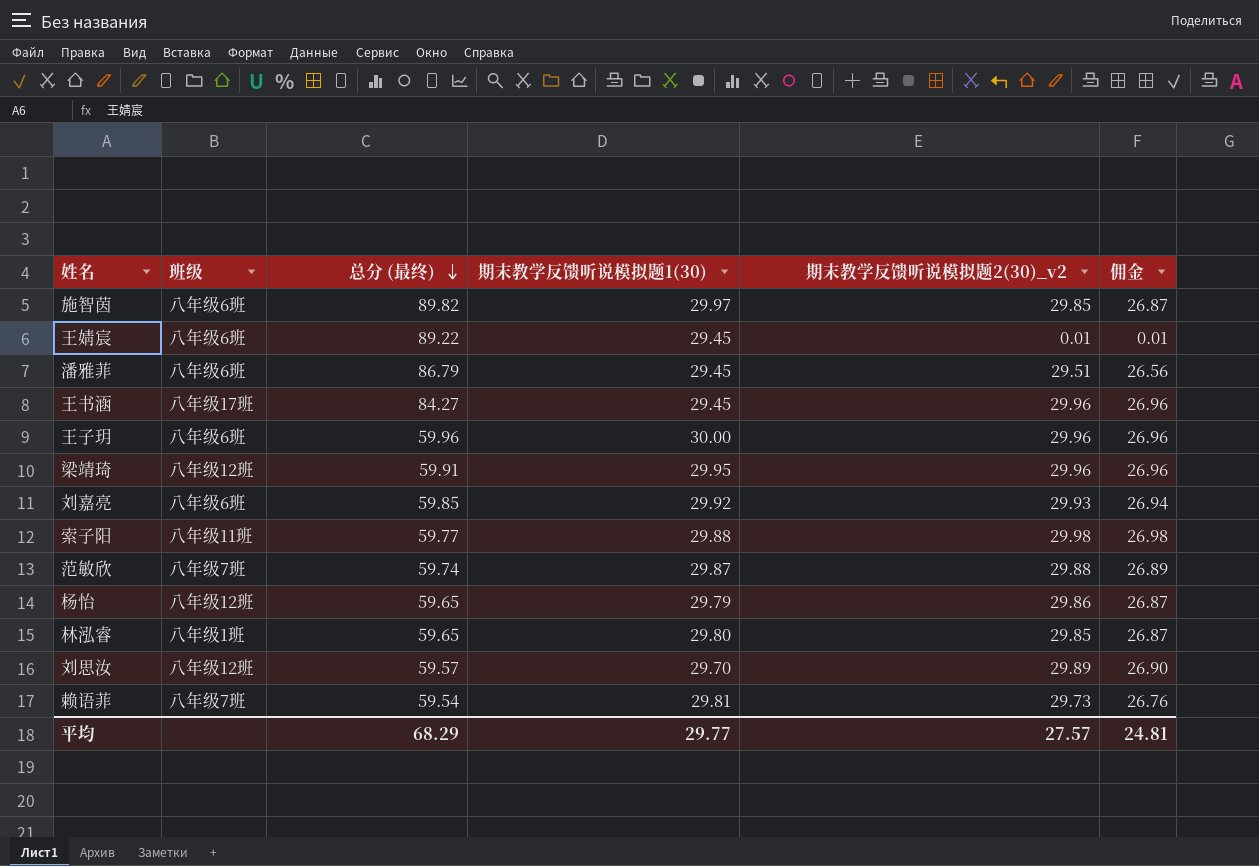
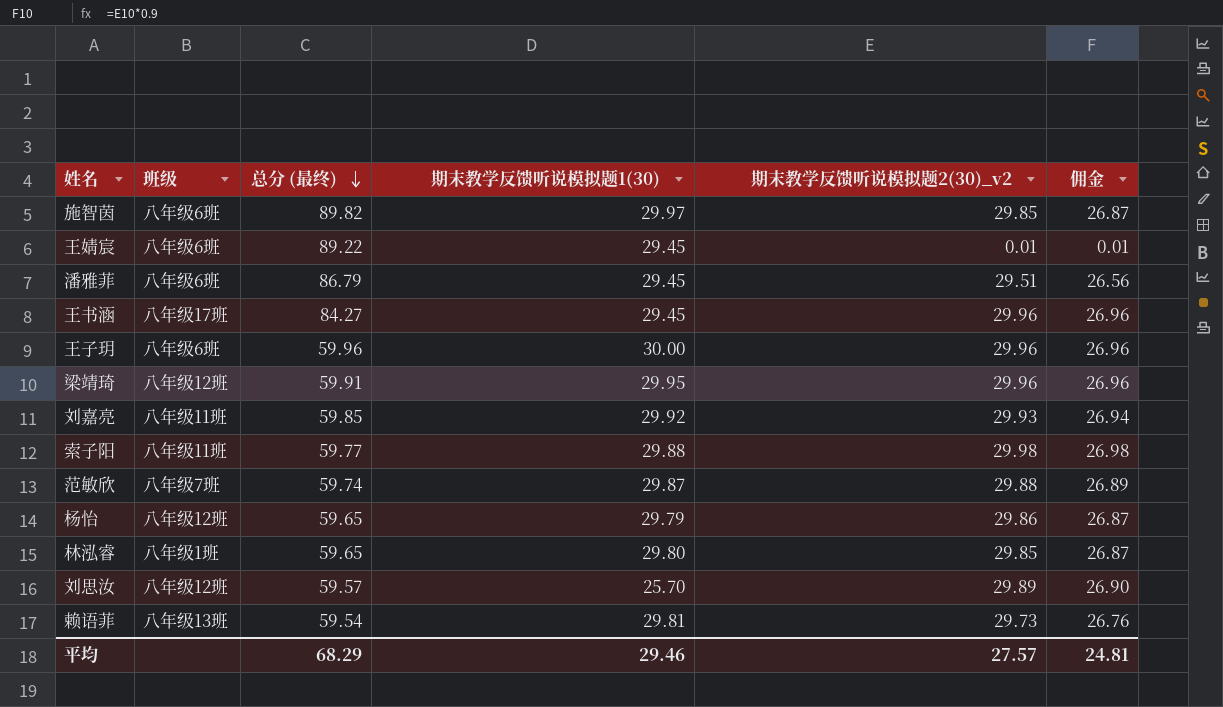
刘嘉亮 | 班级: 八年级6班 -> 八年级11班
刘思汝 | 期末教学反馈听说模拟题1(30): 29.70 -> 25.70
赖语菲 | 班级: 八年级7班 -> 八年级13班
平均 | 期末教学反馈听说模拟题1(30): 29.77 -> 29.46

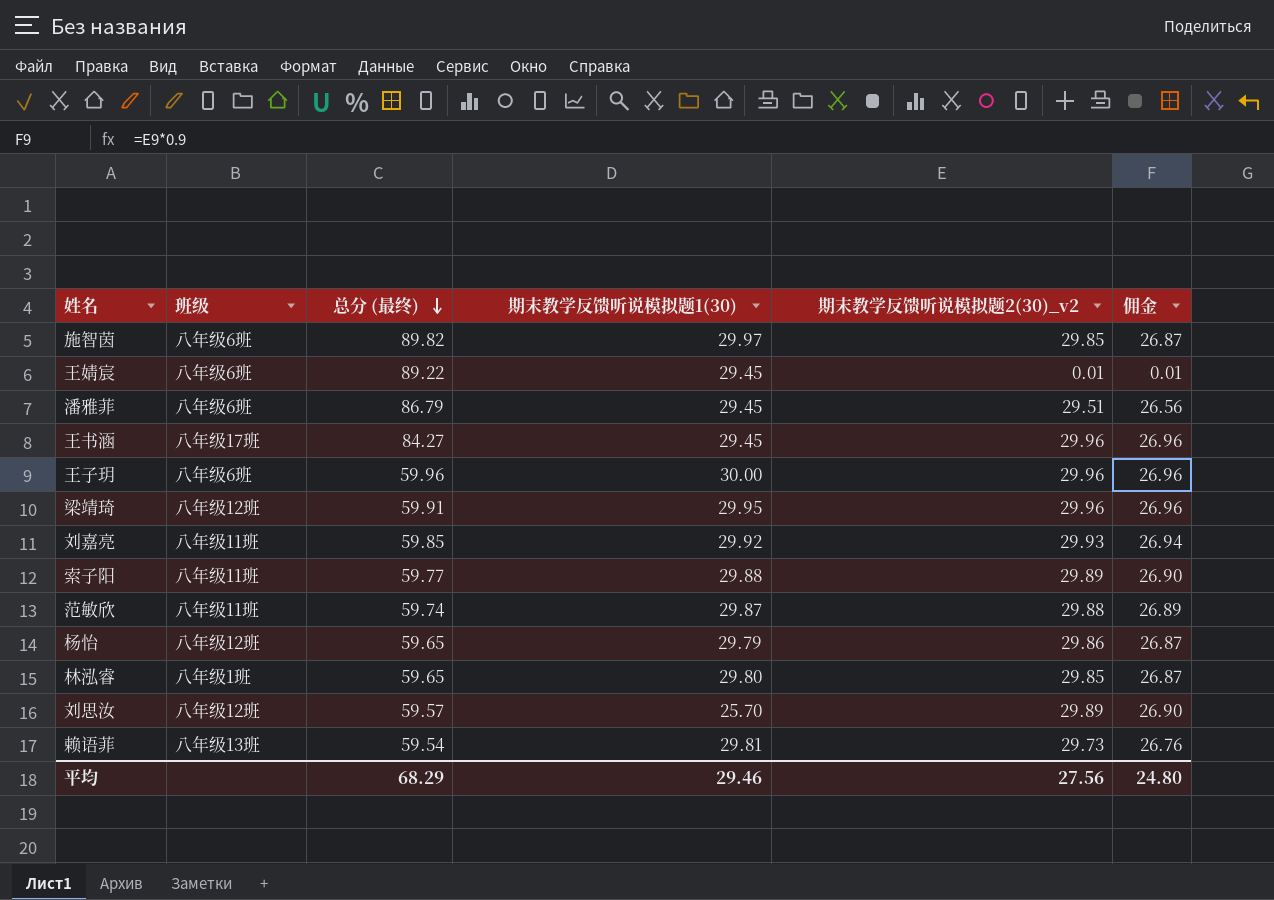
索子阳 | 期末教学反馈听说模拟题2(30)_v2: 29.98 -> 29.89
索子阳 | 佣金: 26.98 -> 26.90
范敏欣 | 班级: 八年级7班 -> 八年级11班
平均 | 期末教学反馈听说模拟题2(30)_v2: 27.57 -> 27.56
平均 | 佣金: 24.81 -> 24.80

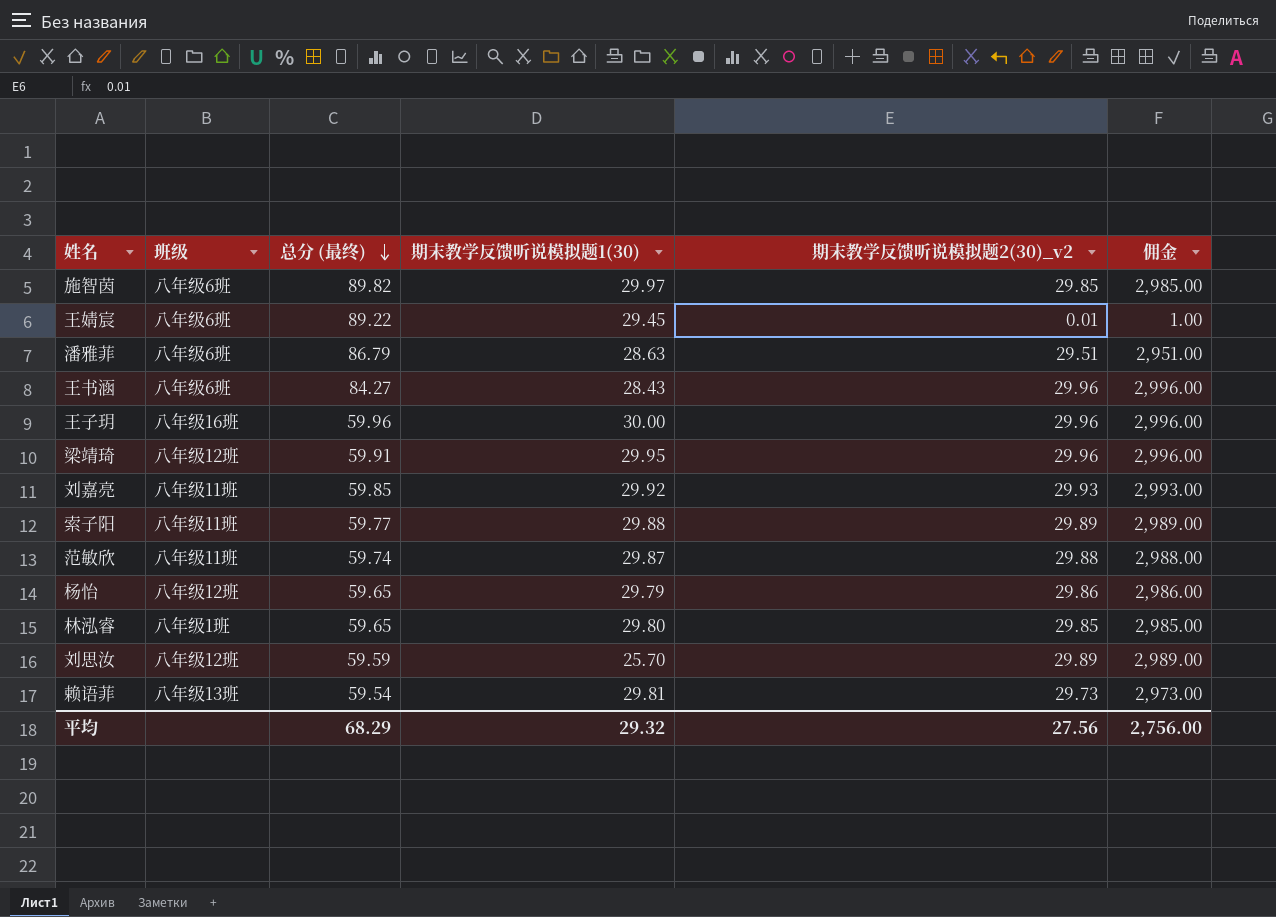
column 佣金 | formula: [期末教学反馈听说模拟题2(30)_v2] * 0.9 -> [期末教学反馈听说模拟题2(30)_v2] * 100
潘雅菲 | 期末教学反馈听说模拟题1(30): 29.45 -> 28.63
王书涵 | 班级: 八年级17班 -> 八年级6班
王书涵 | 期末教学反馈听说模拟题1(30): 29.45 -> 28.43
王子玥 | 班级: 八年级6班 -> 八年级16班
刘思汝 | 总分 (最终): 59.57 -> 59.59
平均 | 期末教学反馈听说模拟题1(30): 29.46 -> 29.32
平均 | 佣金: 24.80 -> 2,756.00

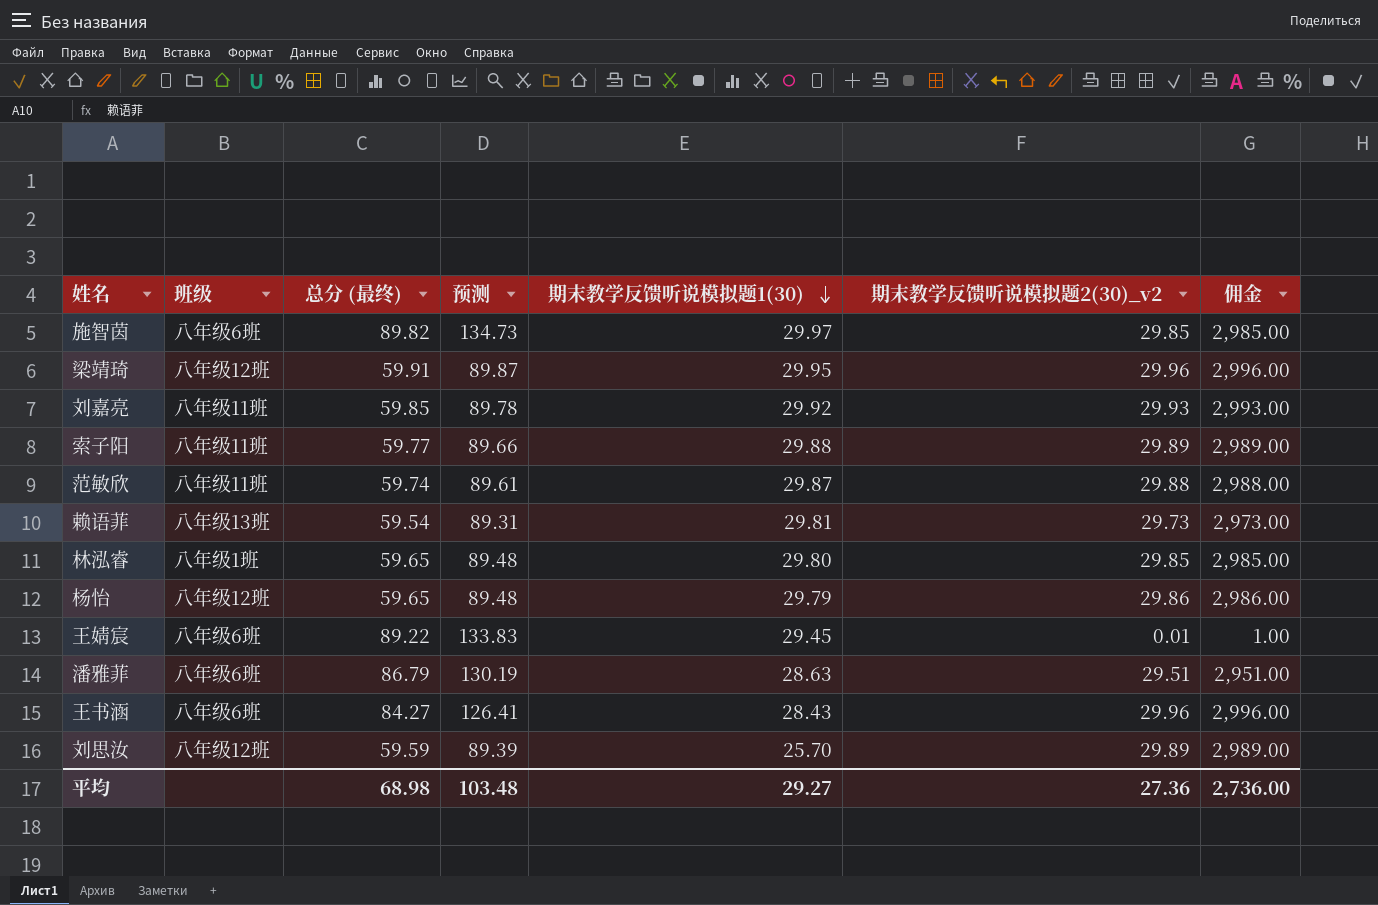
row order: 总分 (最终) descending -> 期末教学反馈听说模拟题1(30) descending
column 预测 | formula: none -> [总分 (最终)] * 1.5
row 王子玥: 八年级16班 | 59.96 | 30.00 | 29.96 | 2,996.00 -> none
平均 | 总分 (最终): 68.29 -> 68.98
平均 | 期末教学反馈听说模拟题1(30): 29.32 -> 29.27
平均 | 期末教学反馈听说模拟题2(30)_v2: 27.56 -> 27.36
平均 | 佣金: 2,756.00 -> 2,736.00

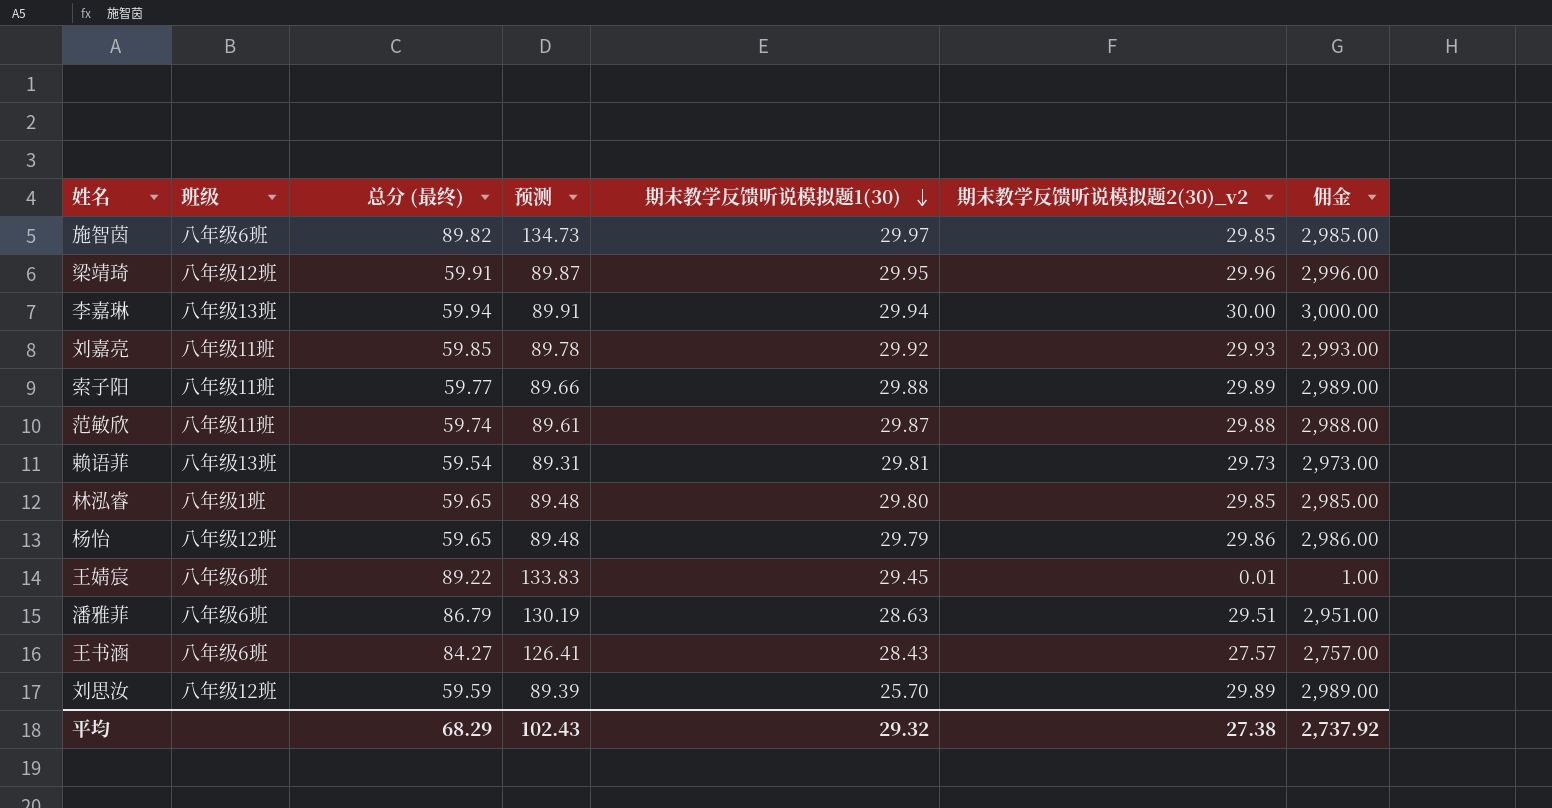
row 李嘉琳: none -> 八年级13班 | 59.94 | 89.91 | 29.94 | 30.00 | 3,000.00
王书涵 | 期末教学反馈听说模拟题2(30)_v2: 29.96 -> 27.57
王书涵 | 佣金: 2,996.00 -> 2,757.00
平均 | 总分 (最终): 68.98 -> 68.29
平均 | 预测: 103.48 -> 102.43
平均 | 期末教学反馈听说模拟题1(30): 29.27 -> 29.32
平均 | 期末教学反馈听说模拟题2(30)_v2: 27.36 -> 27.38
平均 | 佣金: 2,736.00 -> 2,737.92

